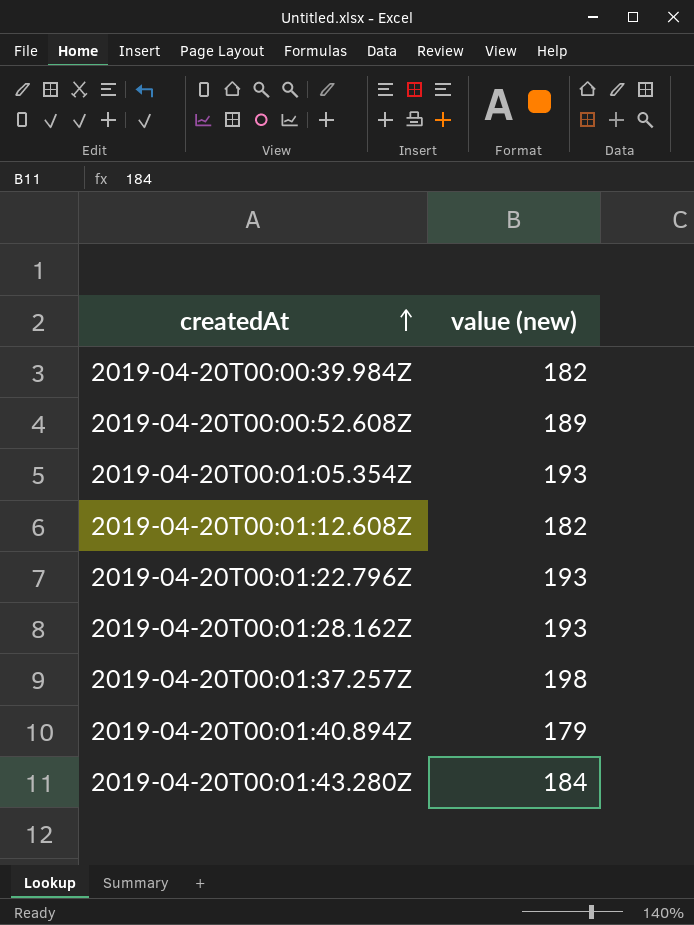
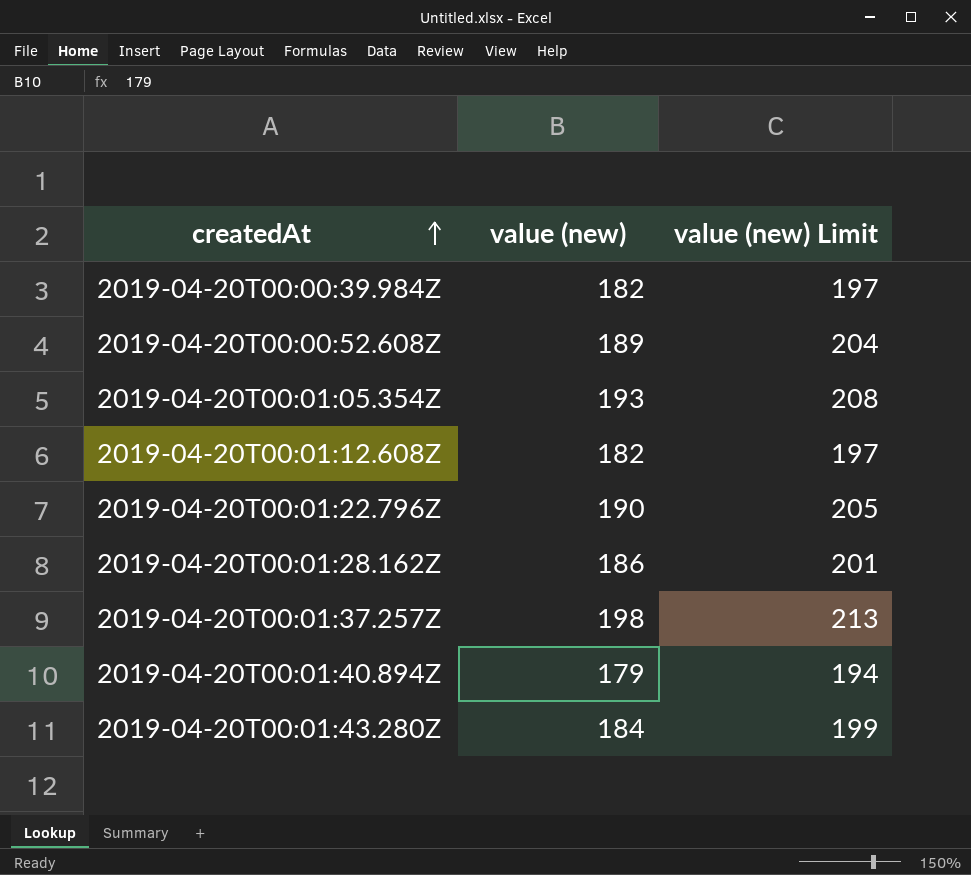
column value (new) Limit | formula: none -> [value (new)] + 15
2019-04-20T00:01:22.796Z | value (new): 193 -> 190
2019-04-20T00:01:28.162Z | value (new): 193 -> 186

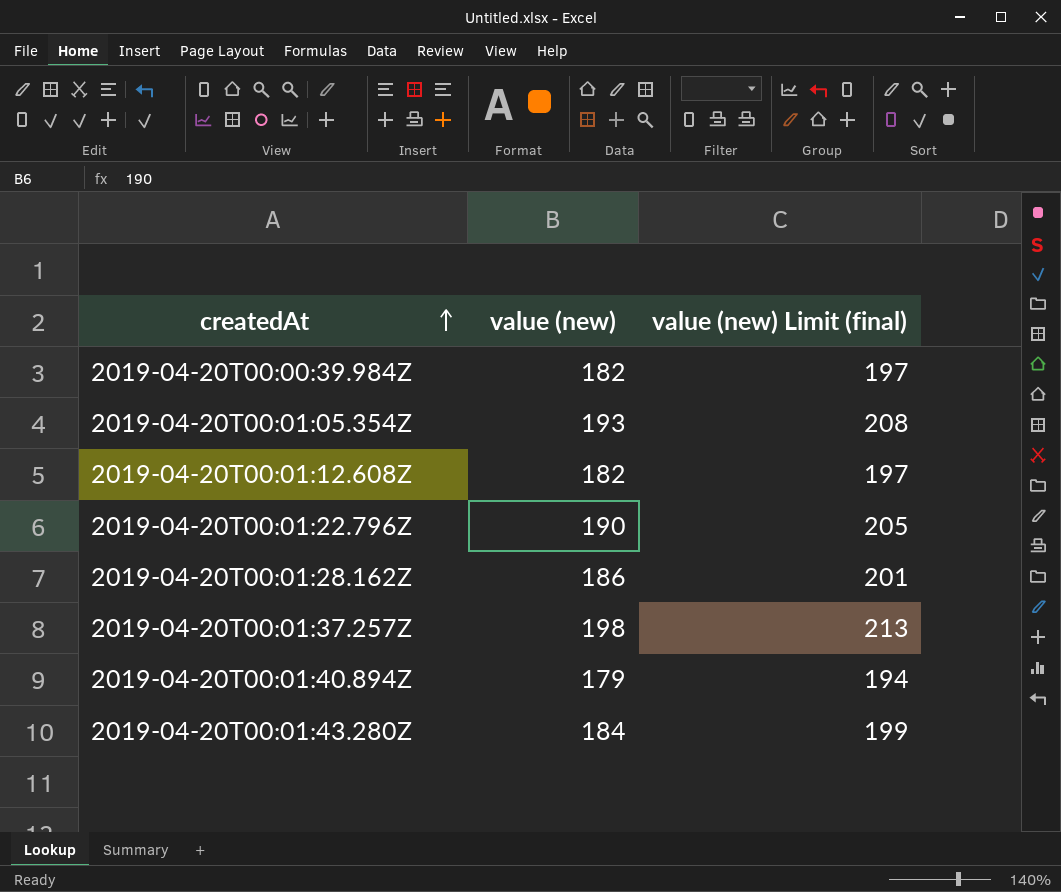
column name: value (new) Limit -> value (new) Limit (final)
row 2019-04-20T00:00:52.608Z: 189 | 204 -> none

